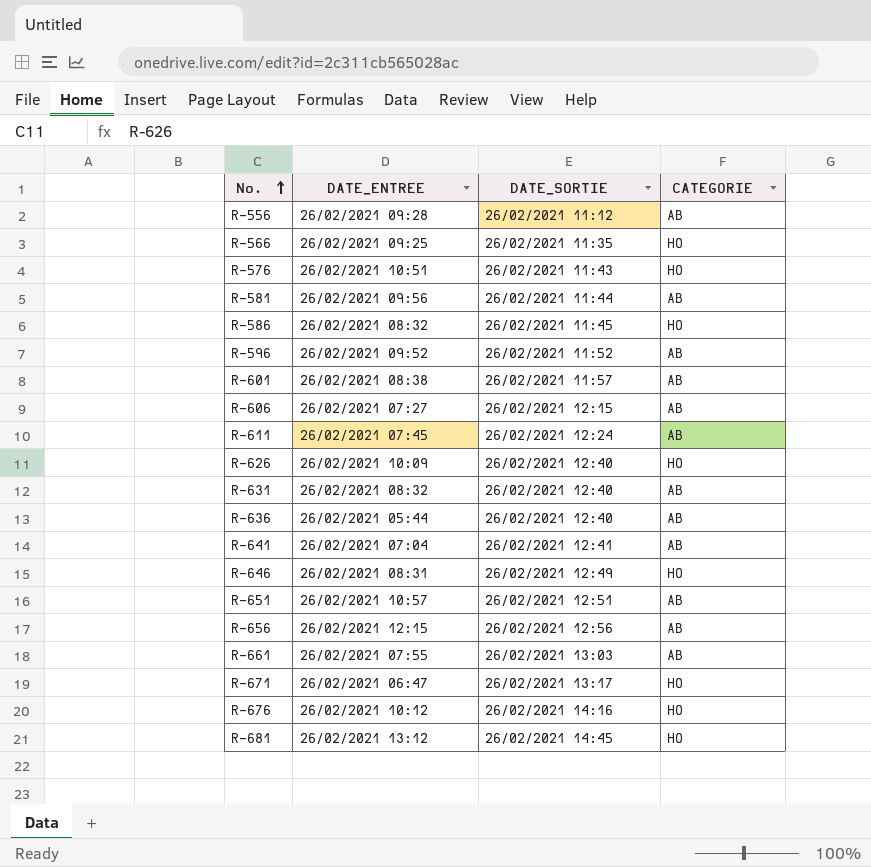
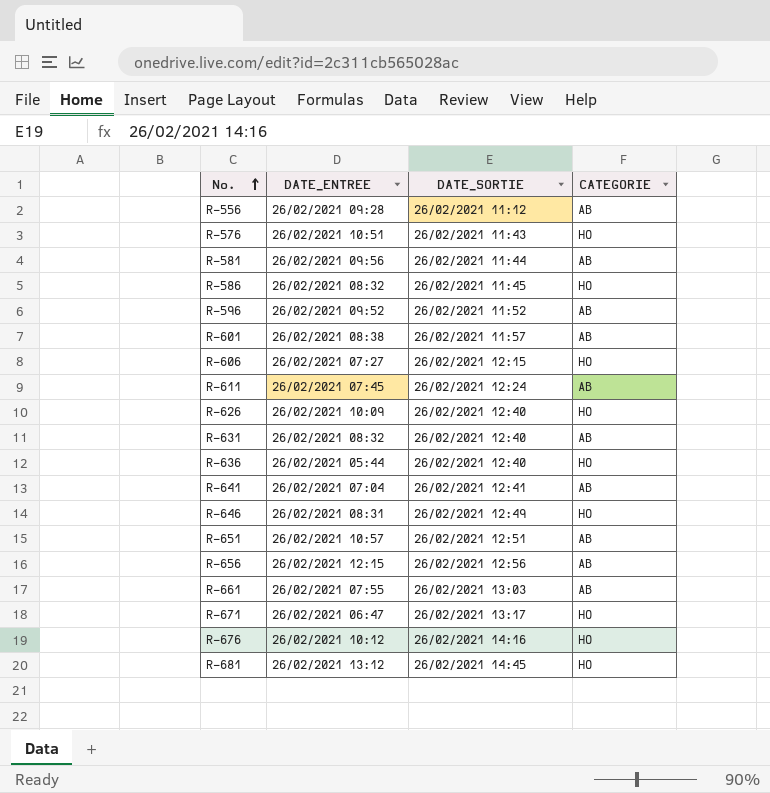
row R-566: 26/02/2021 09:25 | 26/02/2021 11:35 | HO -> none
R-606 | CATEGORIE: AB -> HO
R-636 | CATEGORIE: AB -> HO

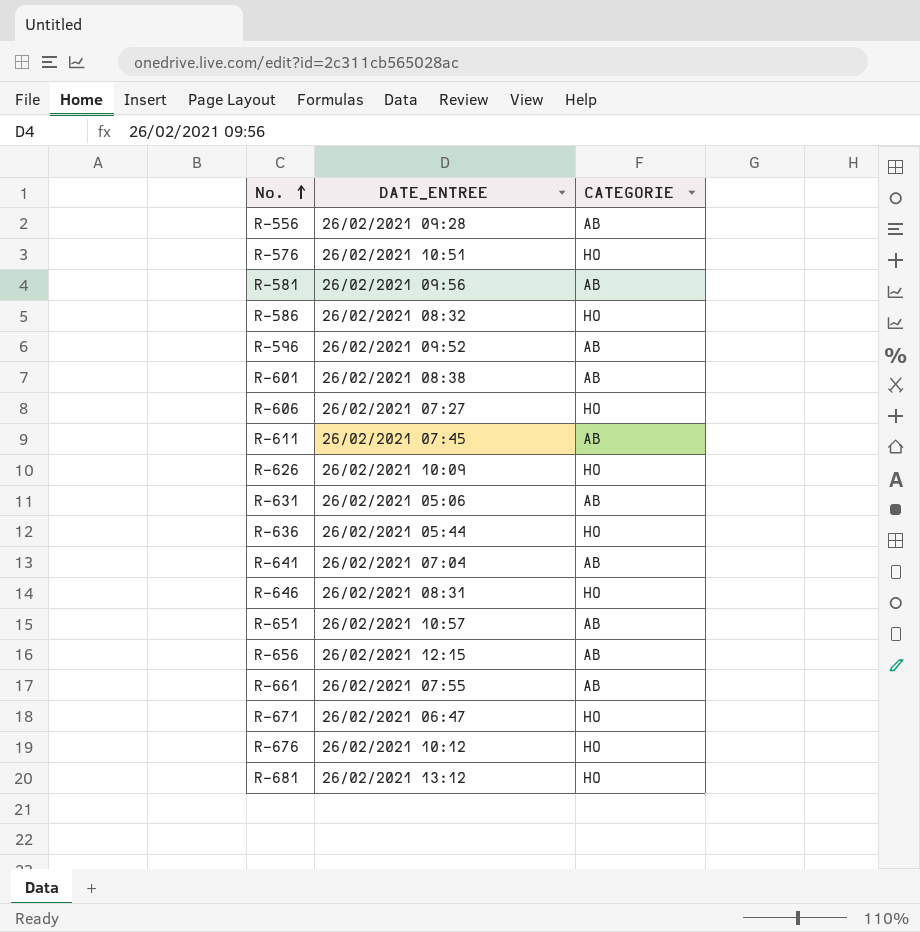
column DATE_SORTIE | position: 3 -> none
R-631 | DATE_ENTREE: 26/02/2021 08:32 -> 26/02/2021 05:06

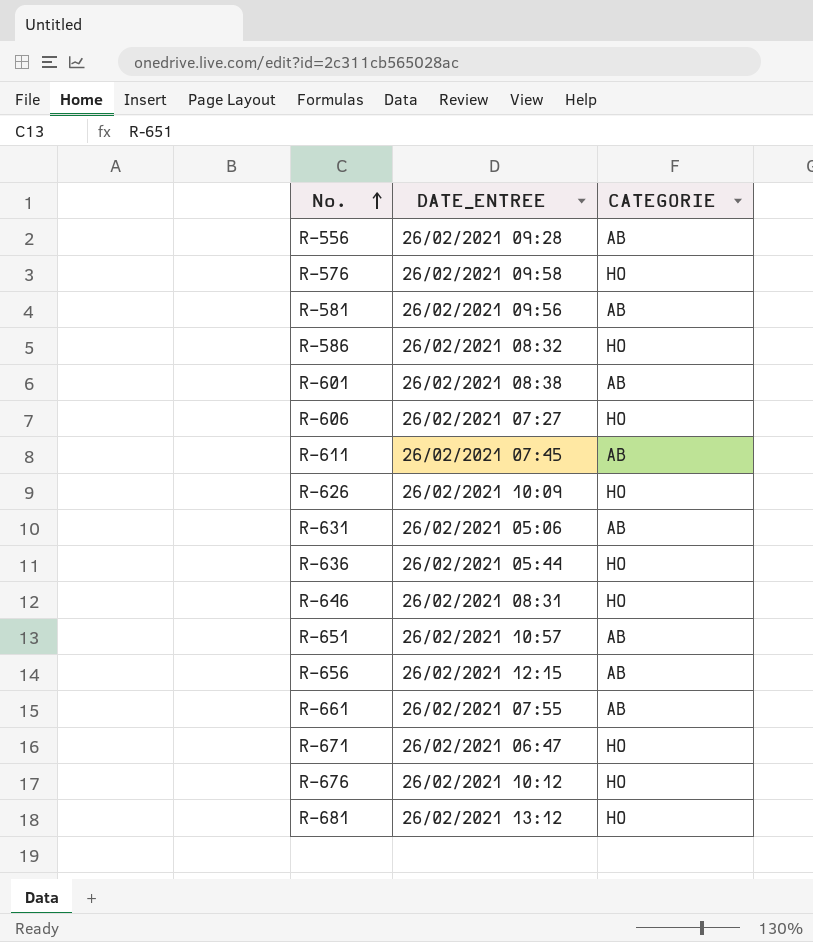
row R-596: 26/02/2021 09:52 | AB -> none
row R-641: 26/02/2021 07:04 | AB -> none
R-576 | DATE_ENTREE: 26/02/2021 10:51 -> 26/02/2021 09:58

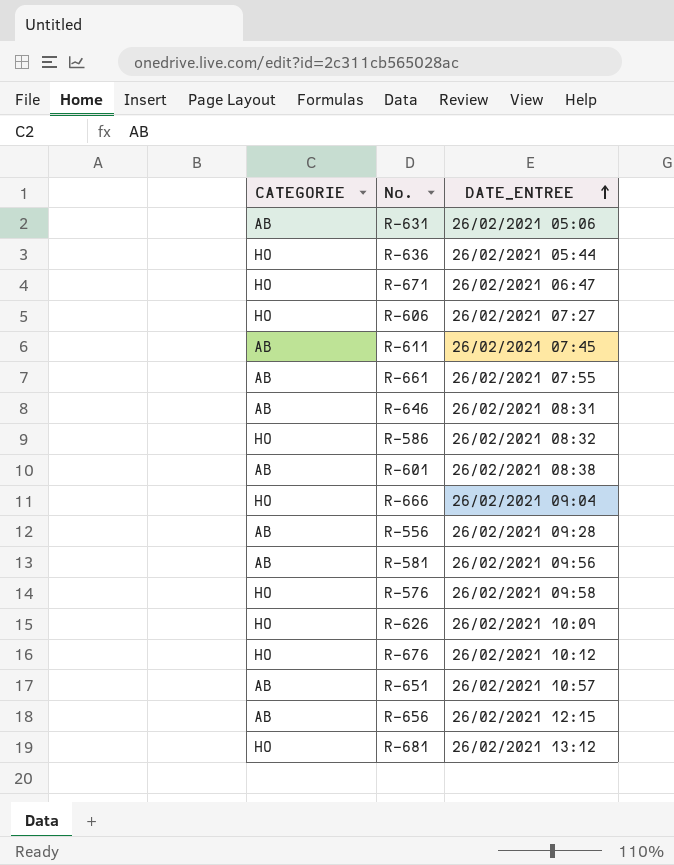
row order: No. ascending -> DATE_ENTREE ascending
column CATEGORIE | position: 3 -> 1
R-646 | CATEGORIE: HO -> AB
row R-666: none -> HO | 26/02/2021 09:04

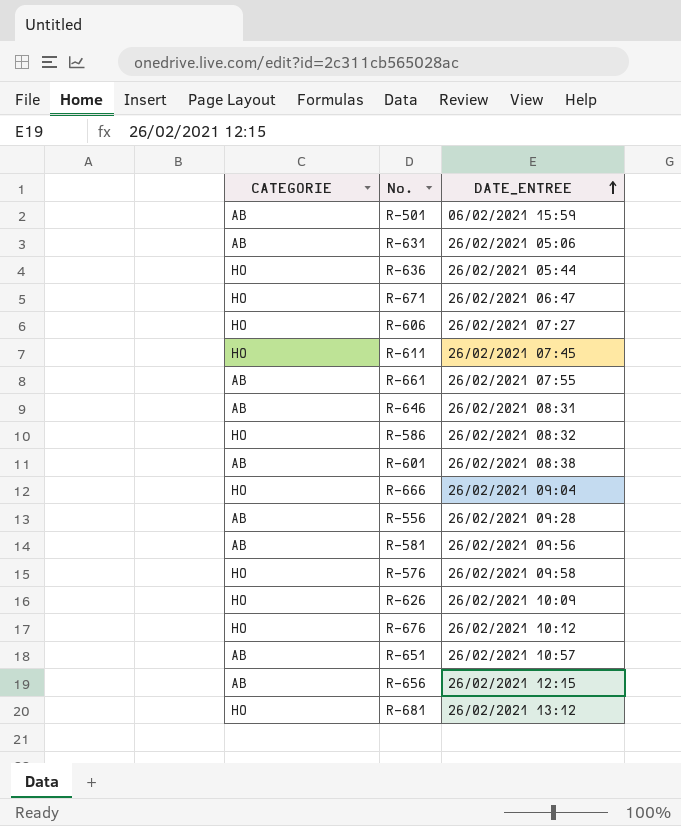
row R-501: none -> AB | 06/02/2021 15:59
R-611 | CATEGORIE: AB -> HO

